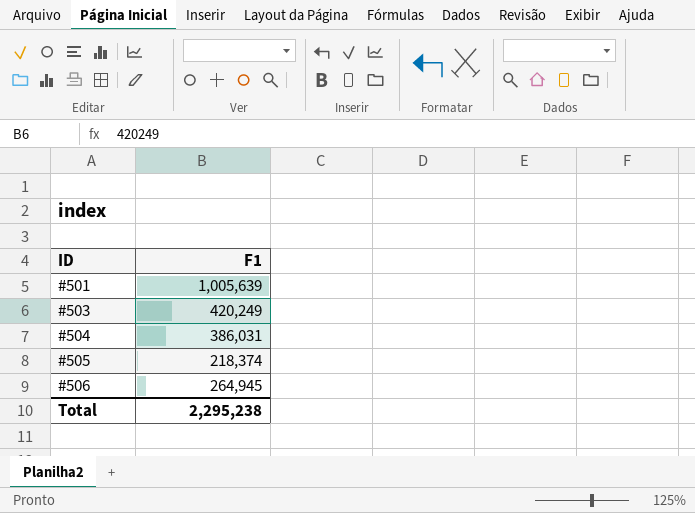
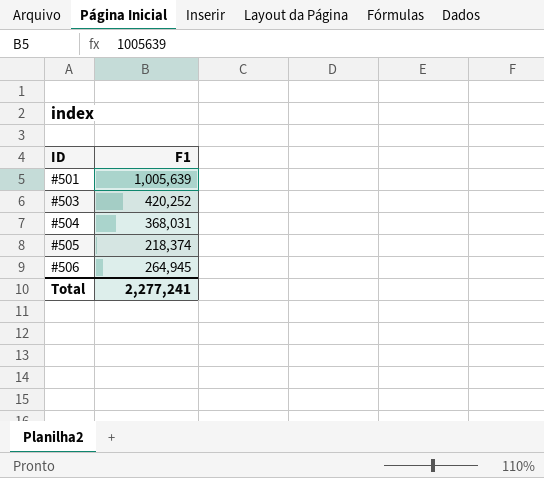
#503 | F1: 420,249 -> 420,252
#504 | F1: 386,031 -> 368,031
Total | F1: 2,295,238 -> 2,277,241

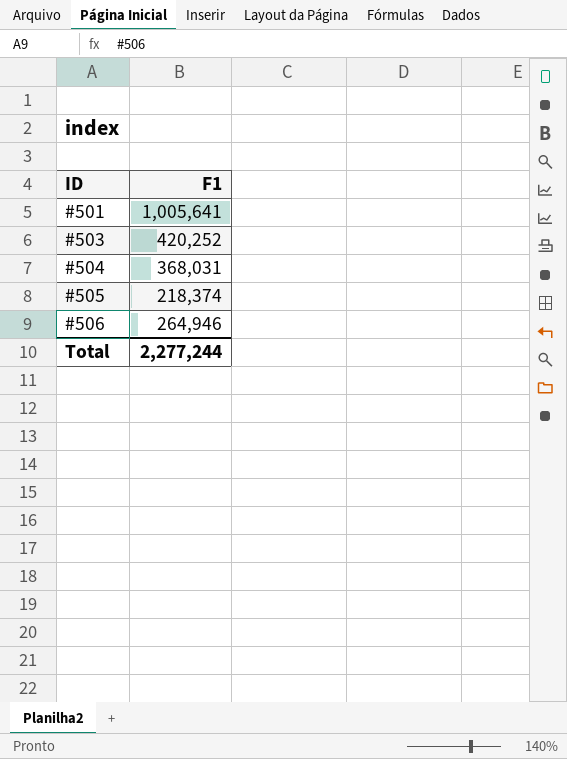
#501 | F1: 1,005,639 -> 1,005,641
#506 | F1: 264,945 -> 264,946
Total | F1: 2,277,241 -> 2,277,244

